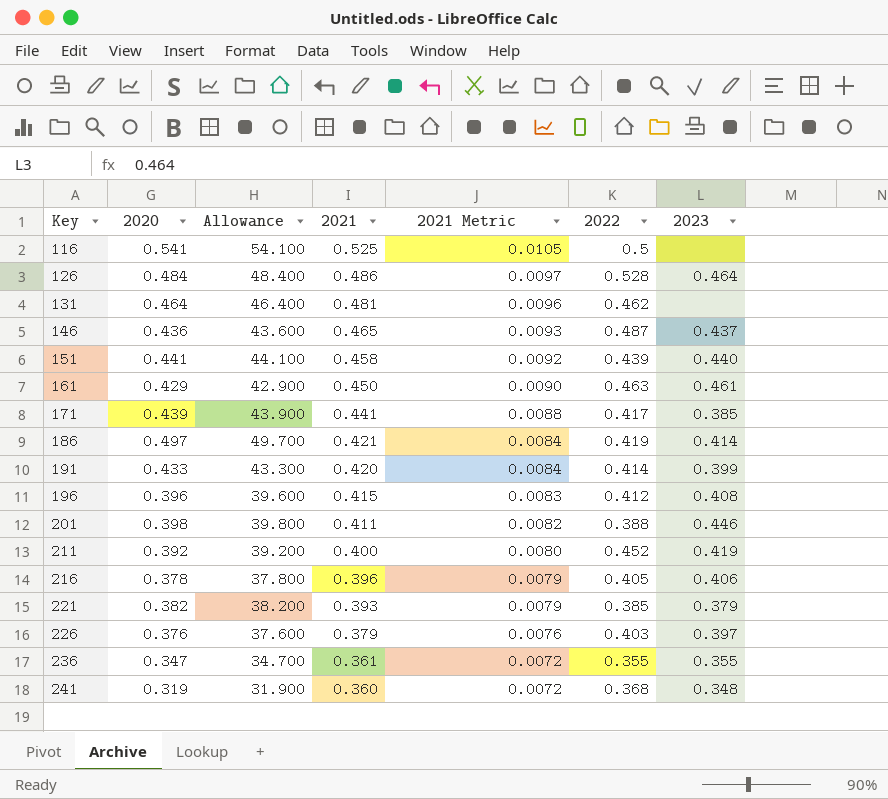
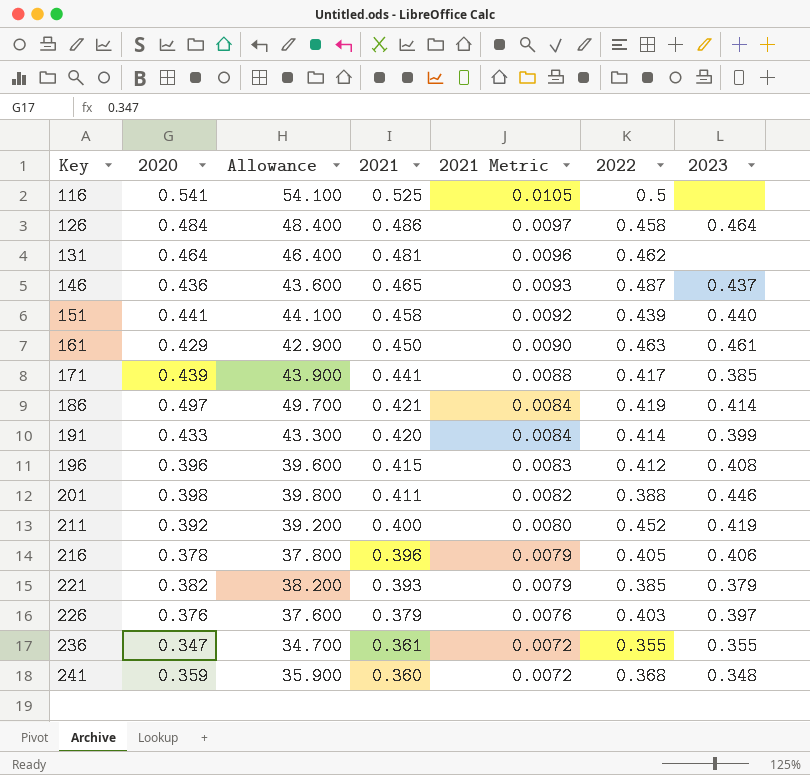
126 | 2022: 0.528 -> 0.458
241 | 2020: 0.319 -> 0.359
241 | Allowance: 31.900 -> 35.900

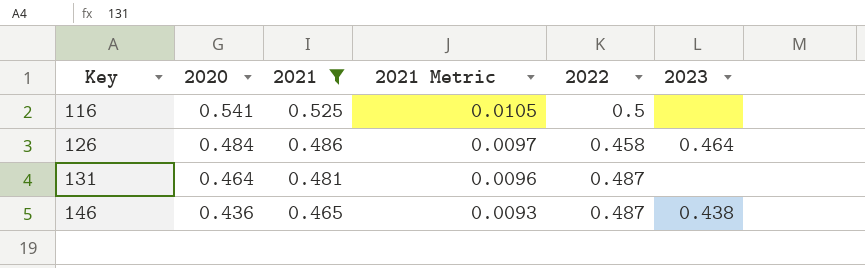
filter: none -> 2021 >= 0.465
column Allowance | formula: [2020] * 100 -> none
131 | 2022: 0.462 -> 0.487
146 | 2023: 0.437 -> 0.438

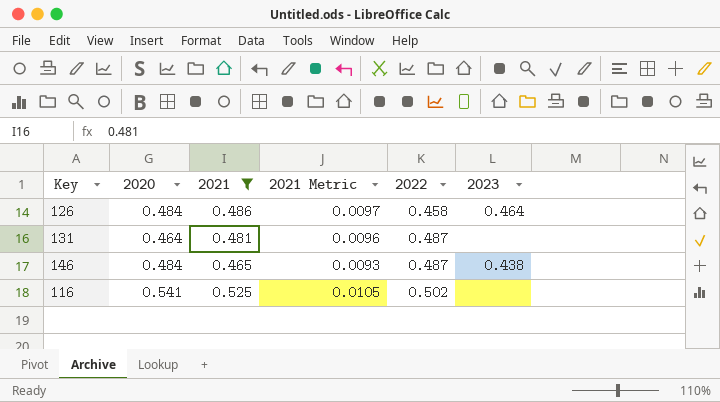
row order: Key ascending -> 2022 ascending
146 | 2020: 0.436 -> 0.484
116 | 2022: 0.5 -> 0.502

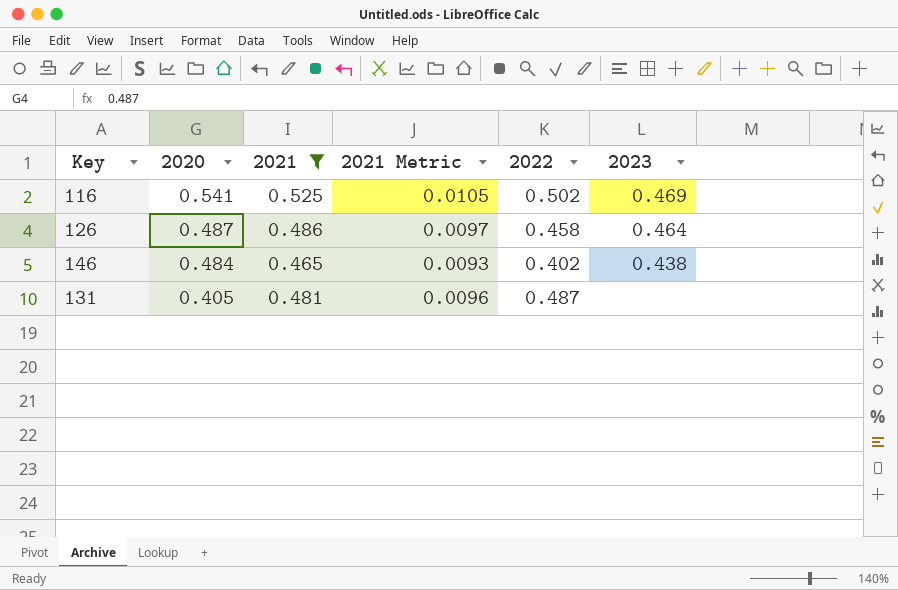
row order: 2022 ascending -> 2020 descending
116 | 2023: none -> 0.469
126 | 2020: 0.484 -> 0.487
146 | 2022: 0.487 -> 0.402
131 | 2020: 0.464 -> 0.405

